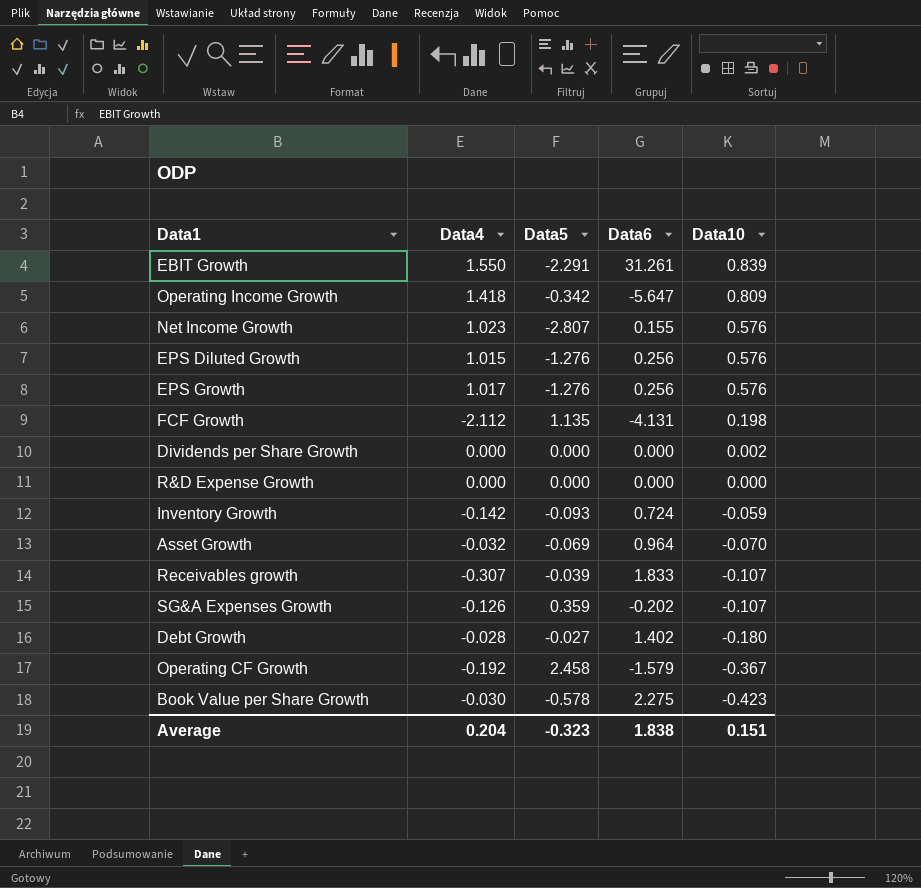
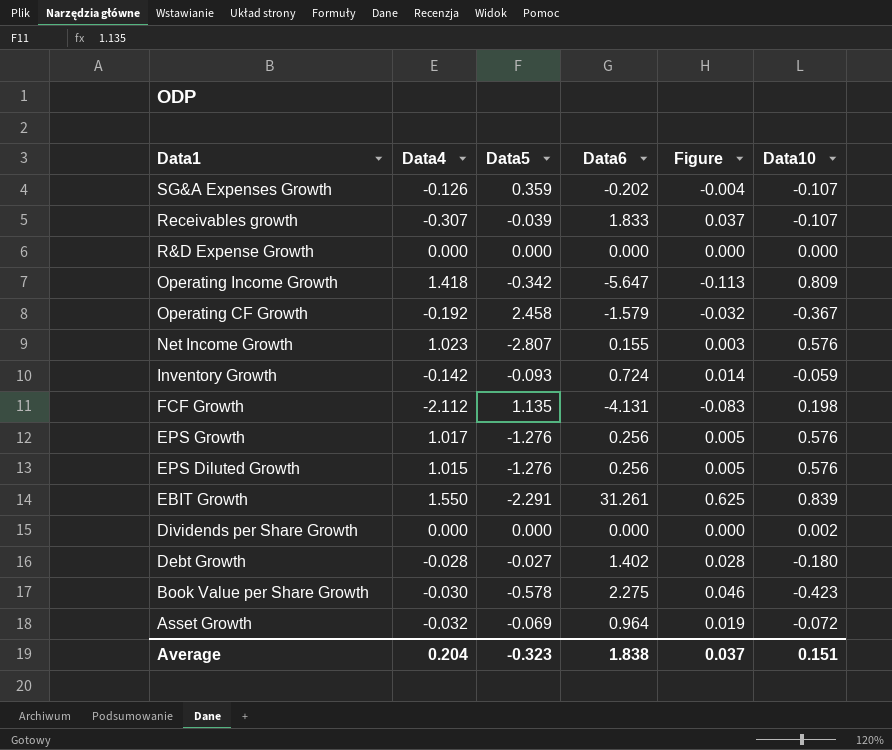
row order: Data10 descending -> Data1 descending
column Figure | formula: none -> [Data6] * 0.02
Asset Growth | Data10: -0.070 -> -0.072

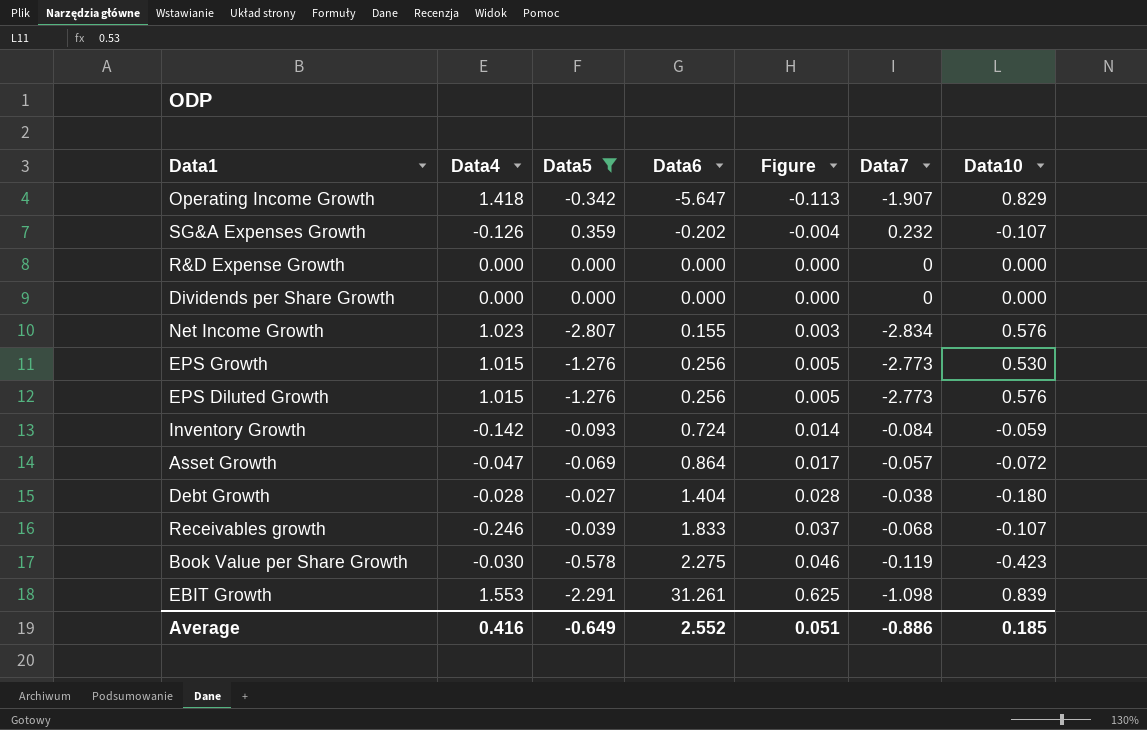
filter: none -> Data5 <= 0.359
row order: Data1 descending -> Data6 ascending
column Data7 | position: none -> 6
Operating Income Growth | Data10: 0.809 -> 0.829
Dividends per Share Growth | Data10: 0.002 -> 0.000
EPS Growth | Data4: 1.017 -> 1.015
EPS Growth | Data10: 0.576 -> 0.530
Asset Growth | Data4: -0.032 -> -0.047
Asset Growth | Data6: 0.964 -> 0.864
Asset Growth | Figure: 0.019 -> 0.017
Debt Growth | Data6: 1.402 -> 1.404
Receivables growth | Data4: -0.307 -> -0.246
EBIT Growth | Data4: 1.550 -> 1.553
Average | Data4: 0.204 -> 0.416
Average | Data5: -0.323 -> -0.649
Average | Data6: 1.838 -> 2.552
Average | Figure: 0.037 -> 0.051
Average | Data10: 0.151 -> 0.185

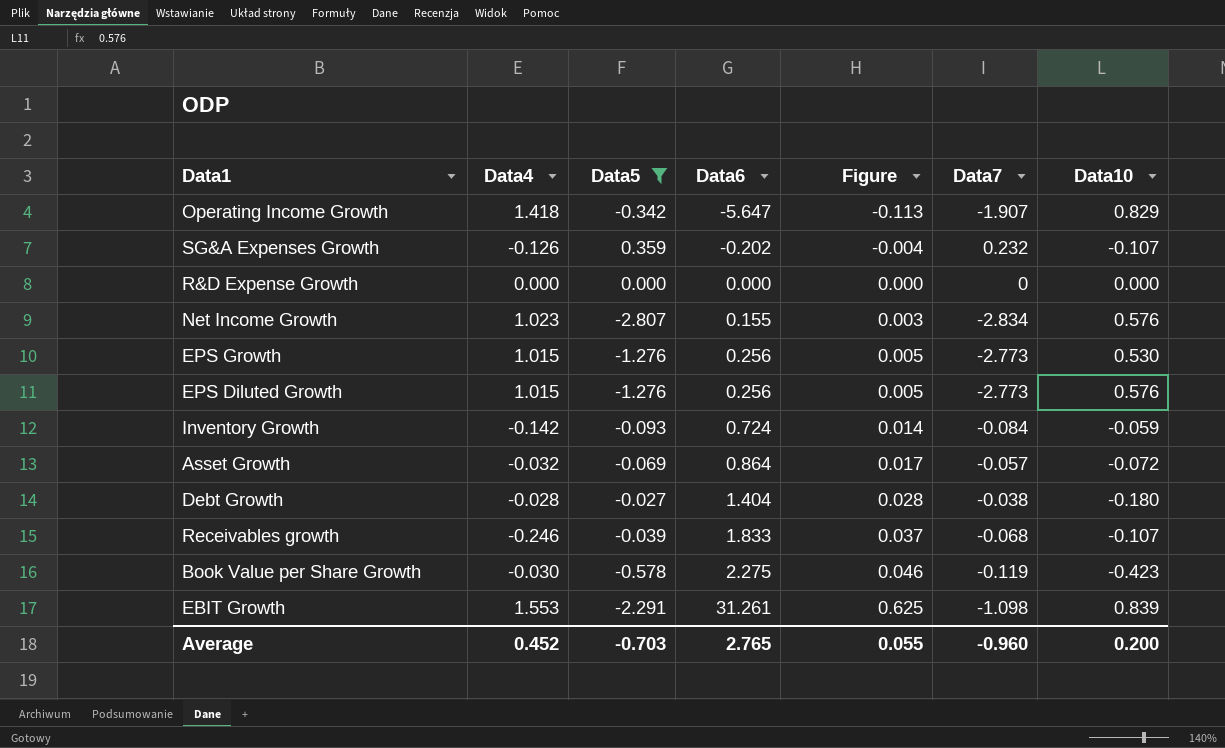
row Dividends per Share Growth: 0.000 | 0.000 | 0.000 | 0.000 | 0 | 0.000 -> none
Asset Growth | Data4: -0.047 -> -0.032
Average | Data4: 0.416 -> 0.452
Average | Data5: -0.649 -> -0.703
Average | Data6: 2.552 -> 2.765
Average | Figure: 0.051 -> 0.055
Average | Data7: -0.886 -> -0.960
Average | Data10: 0.185 -> 0.200

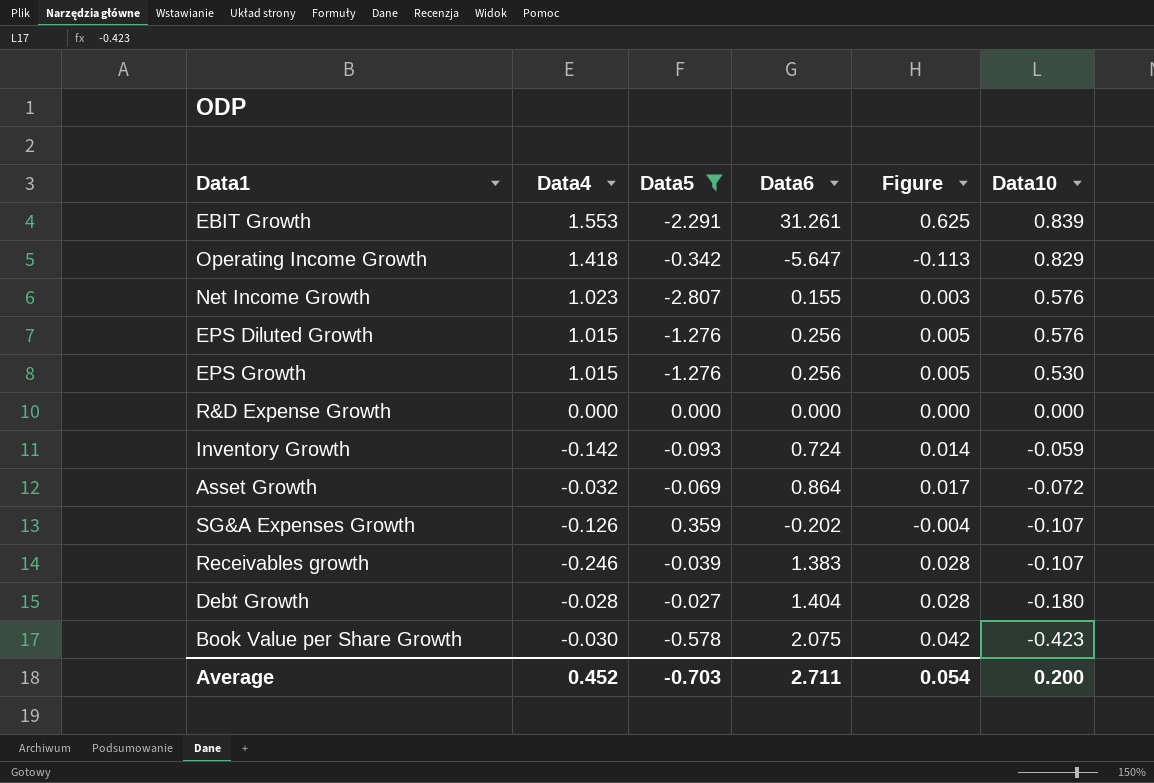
row order: Data6 ascending -> Data10 descending
column Data7 | position: 6 -> none
Receivables growth | Data6: 1.833 -> 1.383
Receivables growth | Figure: 0.037 -> 0.028
Book Value per Share Growth | Data6: 2.275 -> 2.075
Book Value per Share Growth | Figure: 0.046 -> 0.042
Average | Data6: 2.765 -> 2.711
Average | Figure: 0.055 -> 0.054

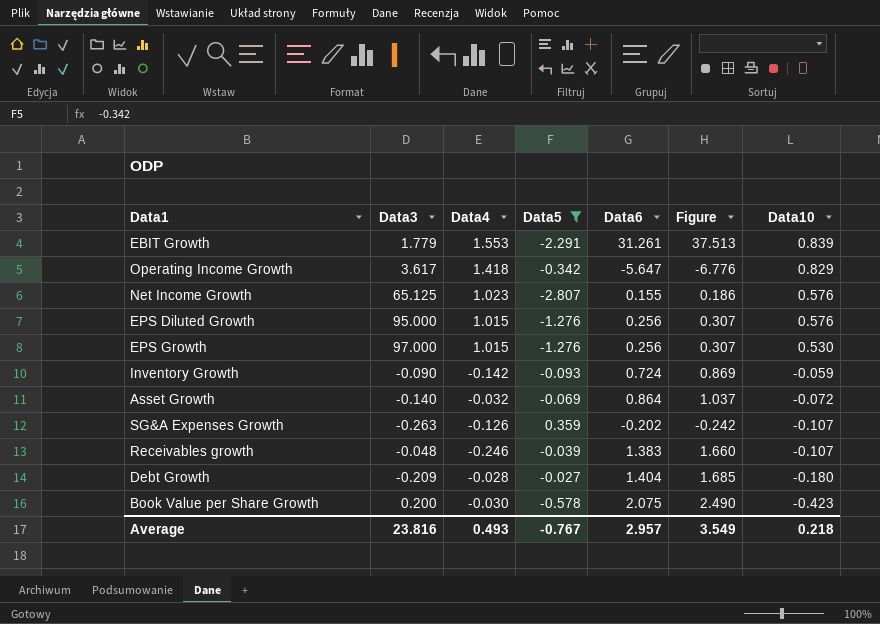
column Data3 | position: none -> 2
column Figure | formula: [Data6] * 0.02 -> [Data6] * 1.2
row R&D Expense Growth: 0.000 | 0.000 | 0.000 | 0.000 | 0.000 -> none
Average | Data4: 0.452 -> 0.493
Average | Data5: -0.703 -> -0.767
Average | Data6: 2.711 -> 2.957
Average | Figure: 0.054 -> 3.549
Average | Data10: 0.200 -> 0.218

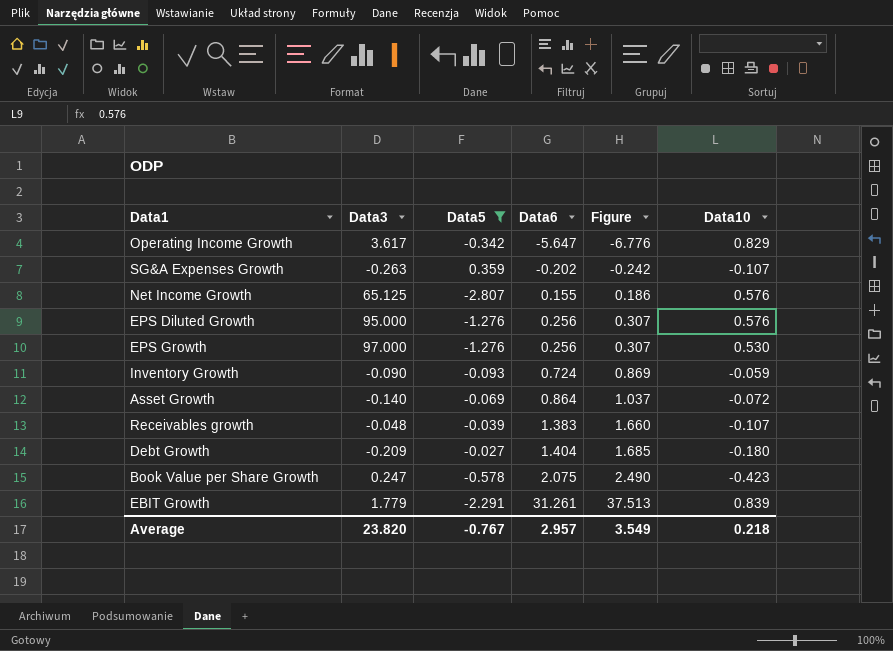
row order: Data10 descending -> Data6 ascending
column Data4 | position: 3 -> none
Book Value per Share Growth | Data3: 0.200 -> 0.247
Average | Data3: 23.816 -> 23.820

